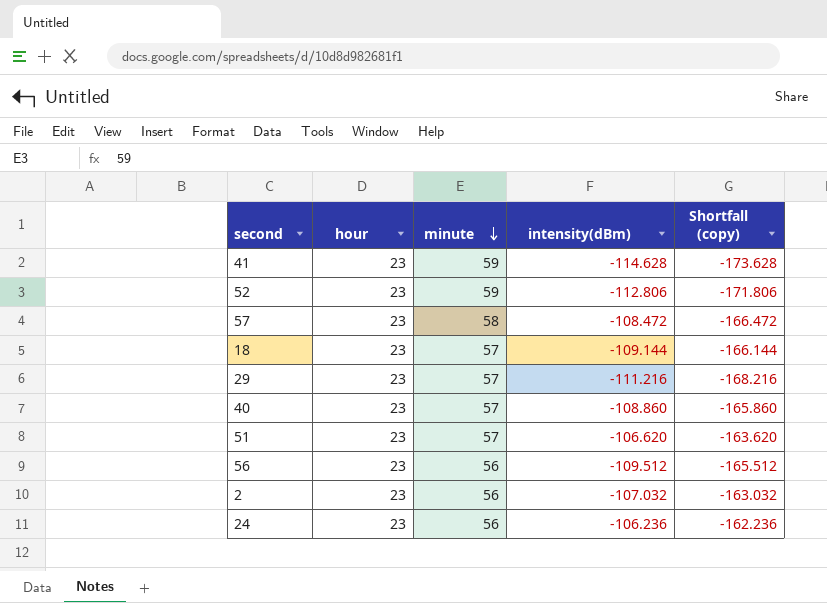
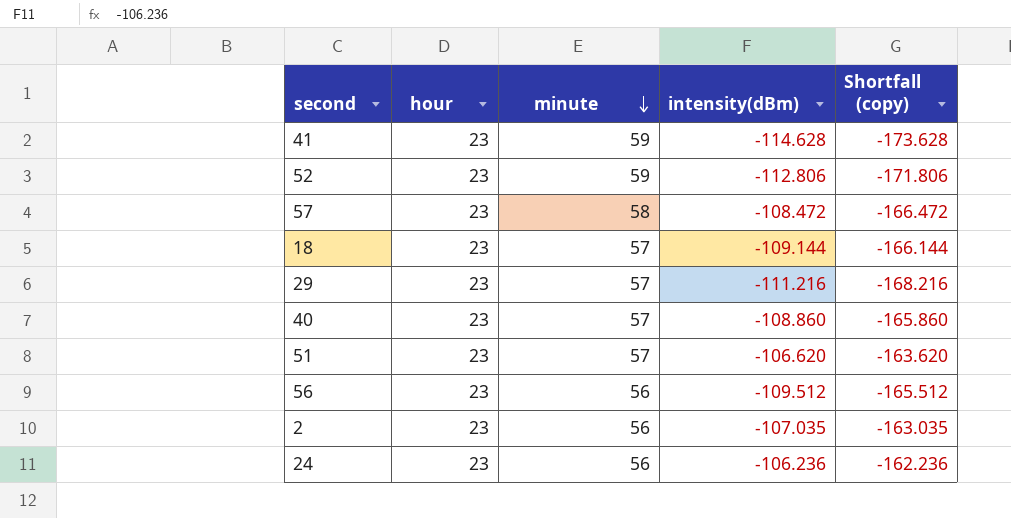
2 | intensity(dBm): -107.032 -> -107.035
2 | Shortfall (copy): -163.032 -> -163.035

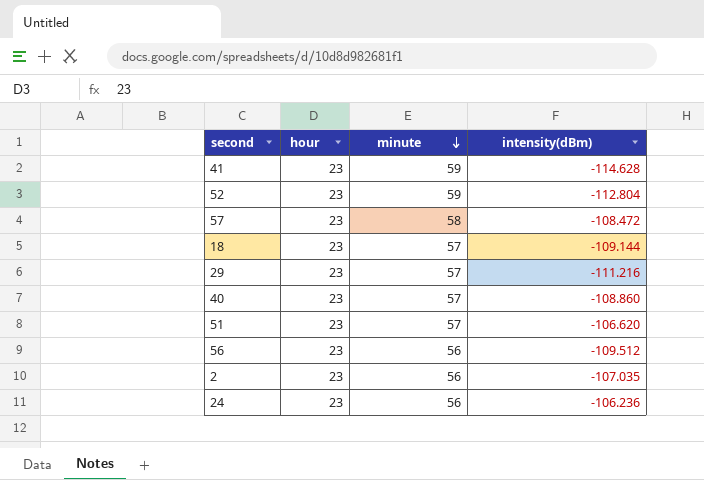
column Shortfall (copy) | formula: [intensity(dBm)] - [minute] -> none
52 | intensity(dBm): -112.806 -> -112.804

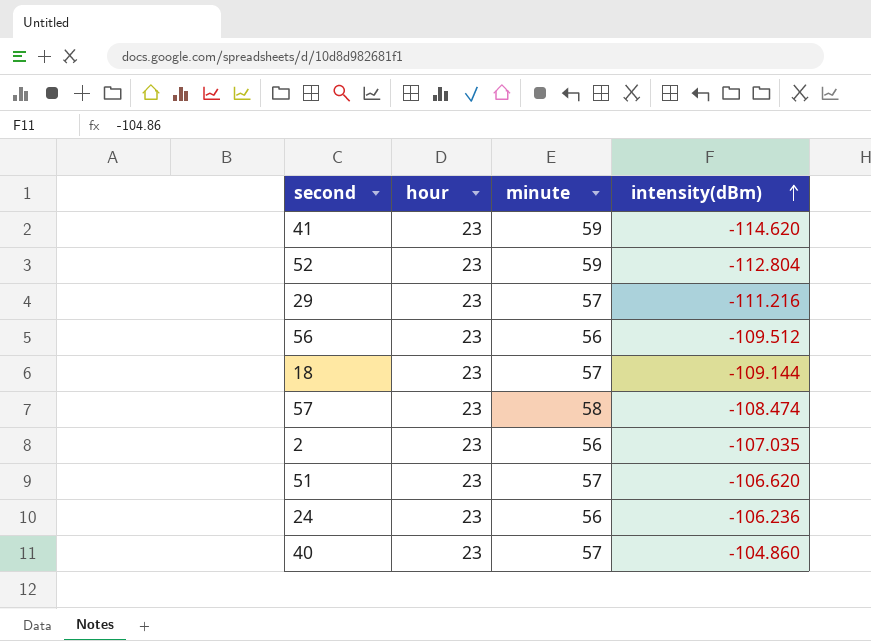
row order: minute descending -> intensity(dBm) ascending
41 | intensity(dBm): -114.628 -> -114.620
57 | intensity(dBm): -108.472 -> -108.474
40 | intensity(dBm): -108.860 -> -104.860

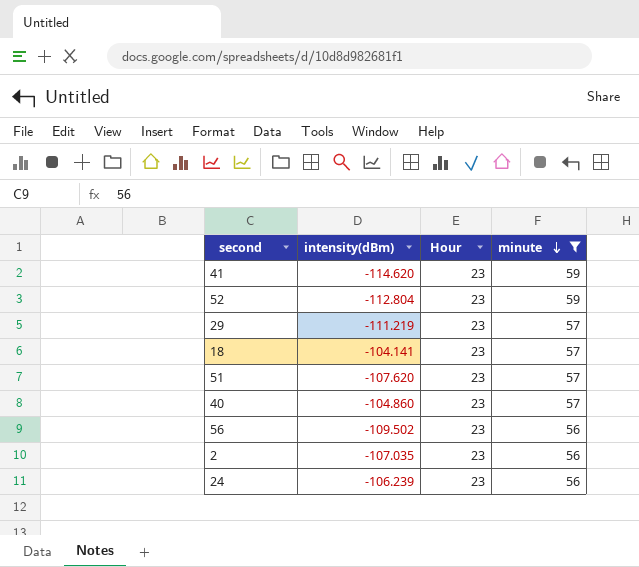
filter: none -> minute != 58
row order: intensity(dBm) ascending -> minute descending
column intensity(dBm) | position: 4 -> 2
column name: hour -> Hour
29 | intensity(dBm): -111.216 -> -111.219
18 | intensity(dBm): -109.144 -> -104.141
51 | intensity(dBm): -106.620 -> -107.620
56 | intensity(dBm): -109.512 -> -109.502
24 | intensity(dBm): -106.236 -> -106.239

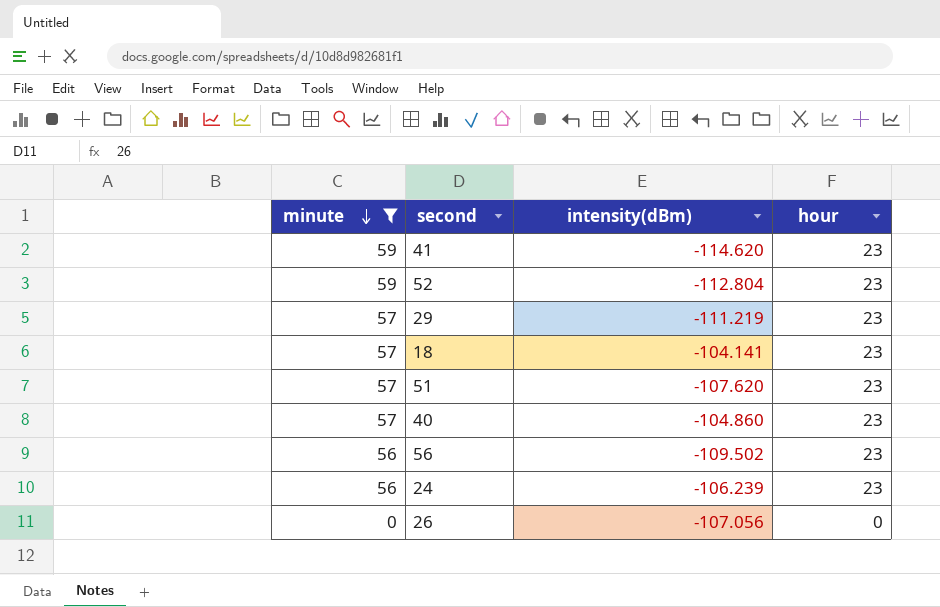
column minute | position: 4 -> 1
column name: Hour -> hour
row 2: -107.035 | 23 | 56 -> none
row 26: none -> 0 | -107.056 | 0

